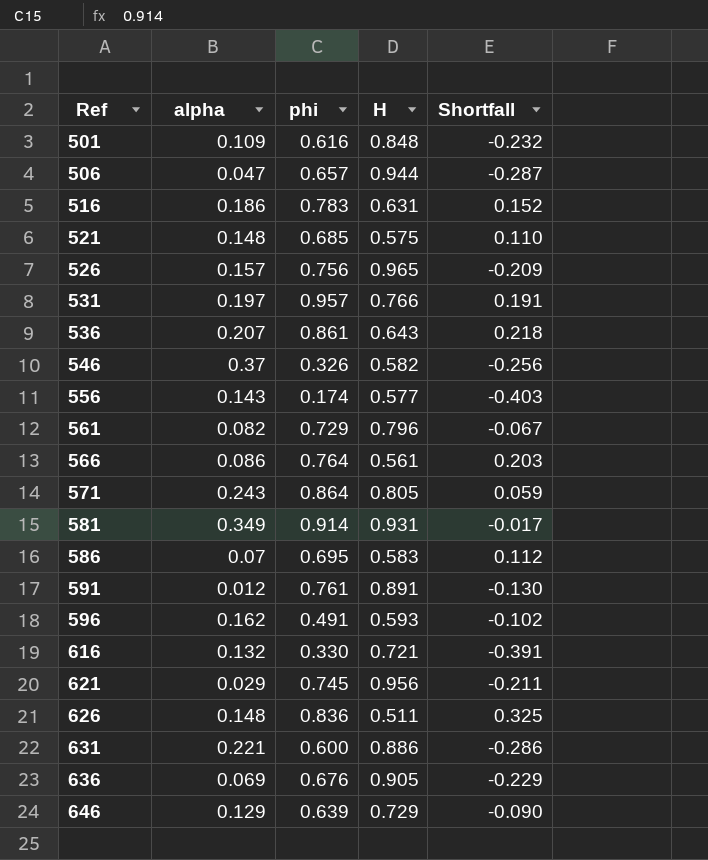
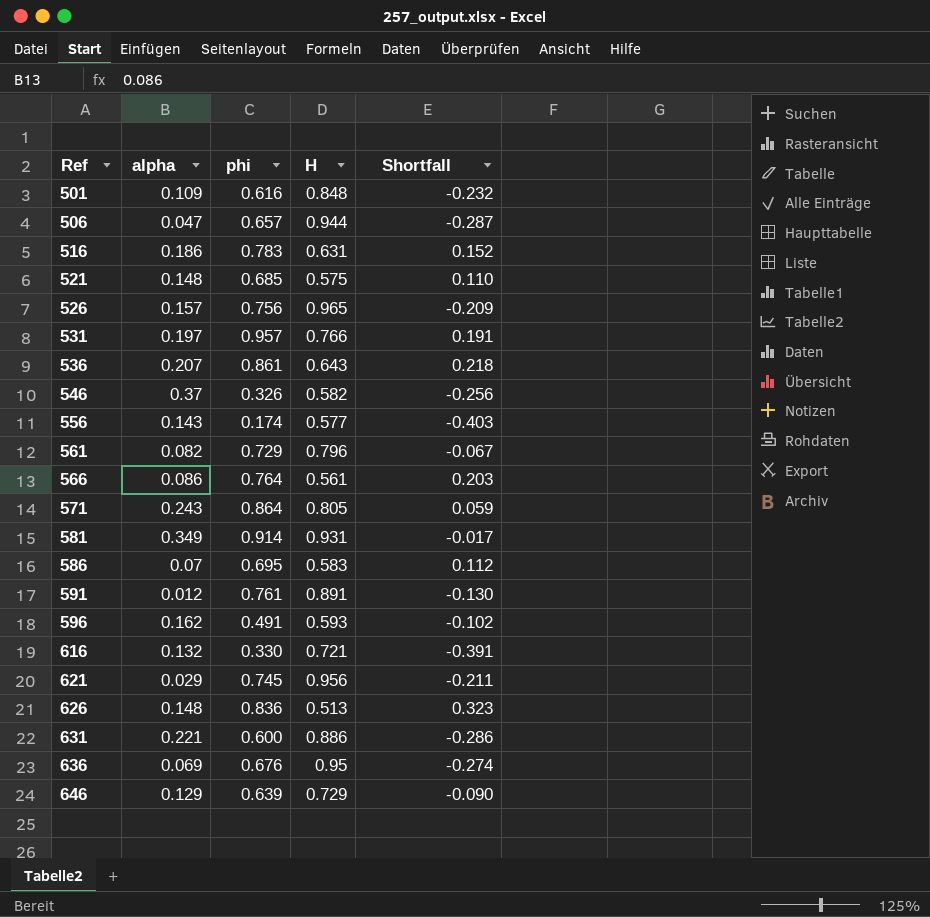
626 | H: 0.511 -> 0.513
626 | Shortfall: 0.325 -> 0.323
636 | H: 0.905 -> 0.95
636 | Shortfall: -0.229 -> -0.274

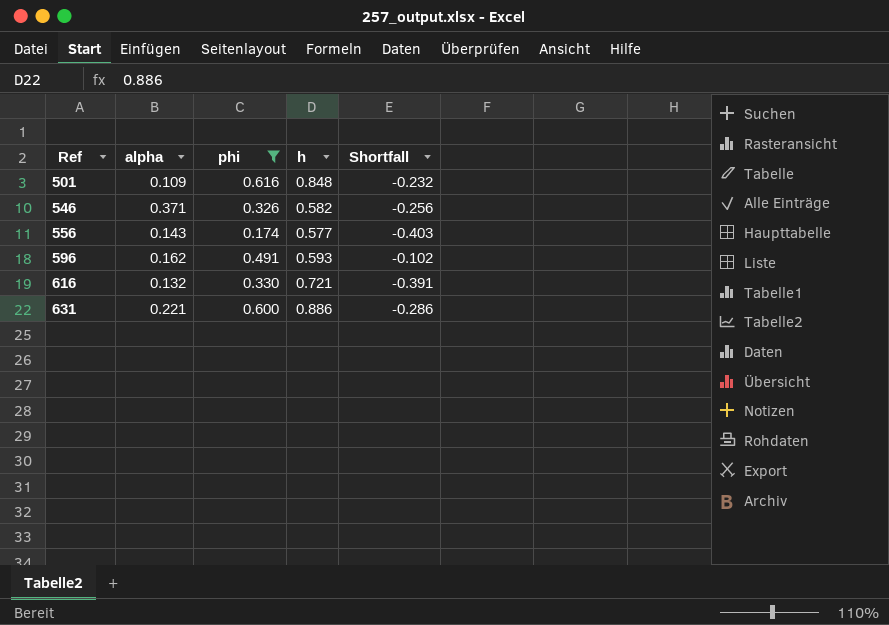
filter: none -> phi <= 0.616
column name: H -> h
546 | alpha: 0.37 -> 0.371

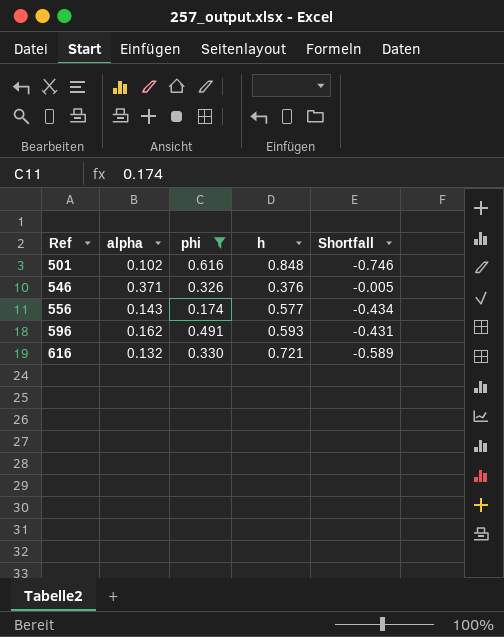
column Shortfall | formula: [phi] - [h] -> [alpha] - [h]
row 631: 0.221 | 0.600 | 0.886 | -0.286 -> none
501 | alpha: 0.109 -> 0.102
546 | h: 0.582 -> 0.376

